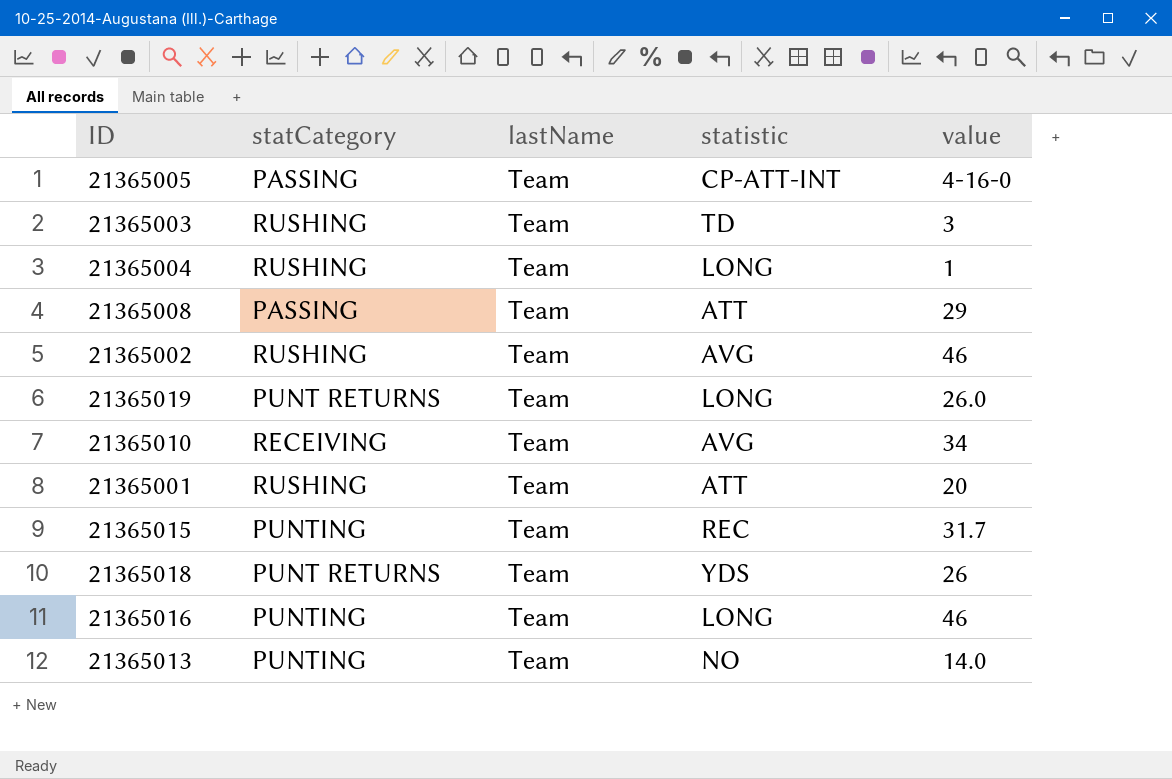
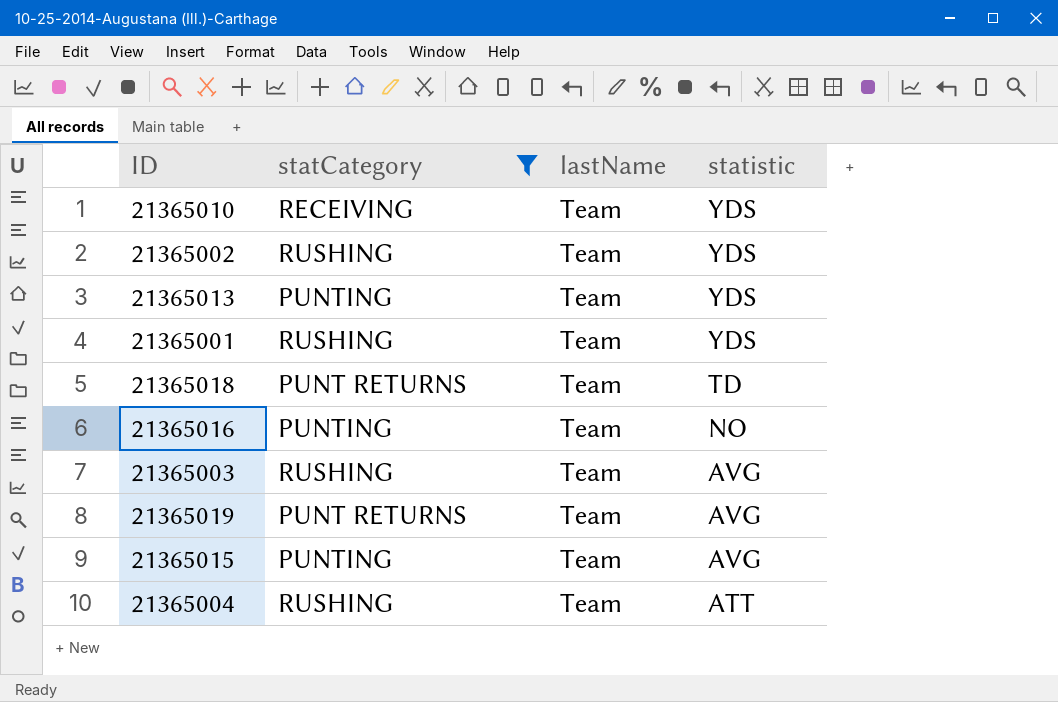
filter: none -> statCategory != PASSING
row order: none -> statistic descending
column value | position: 5 -> none
21365010 | statistic: AVG -> YDS
21365002 | statistic: AVG -> YDS
21365013 | statistic: NO -> YDS
21365001 | statistic: ATT -> YDS
21365018 | statistic: YDS -> TD
21365016 | statistic: LONG -> NO
21365003 | statistic: TD -> AVG
21365019 | statistic: LONG -> AVG
21365015 | statistic: REC -> AVG
21365004 | statistic: LONG -> ATT

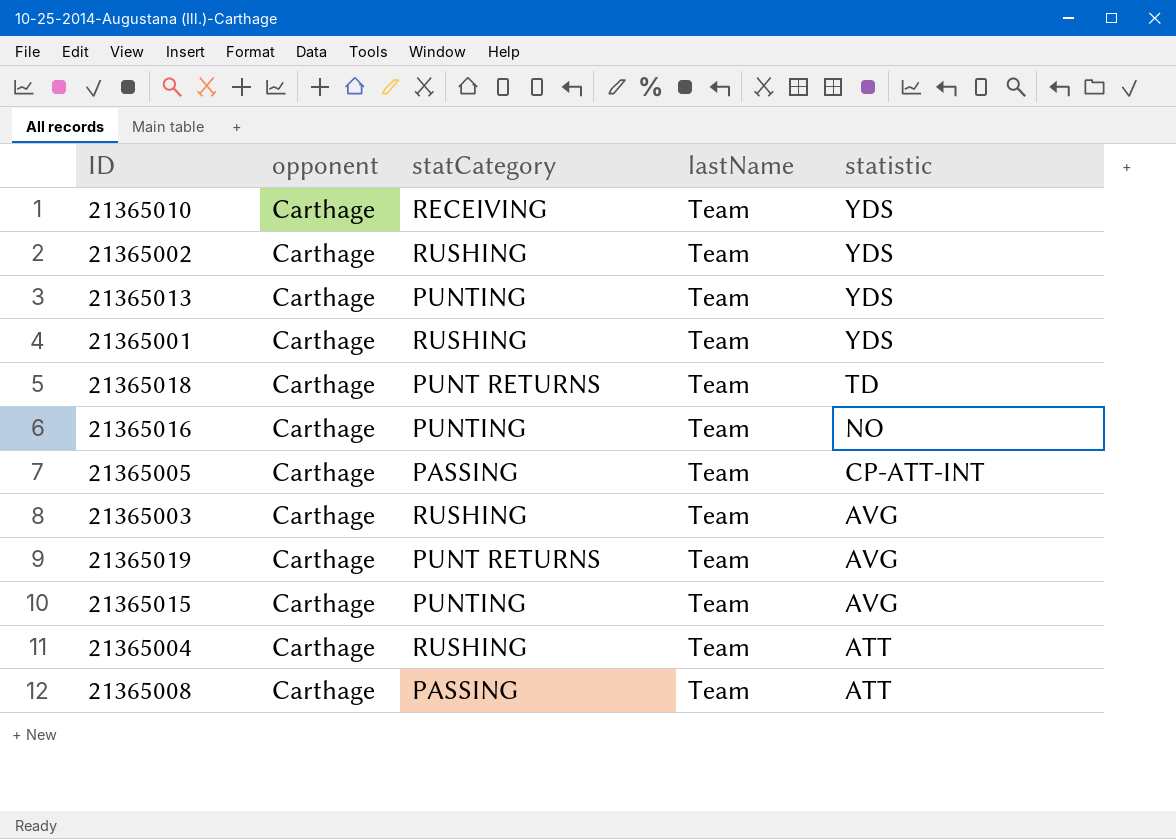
filter: statCategory != PASSING -> none
column opponent | position: none -> 2

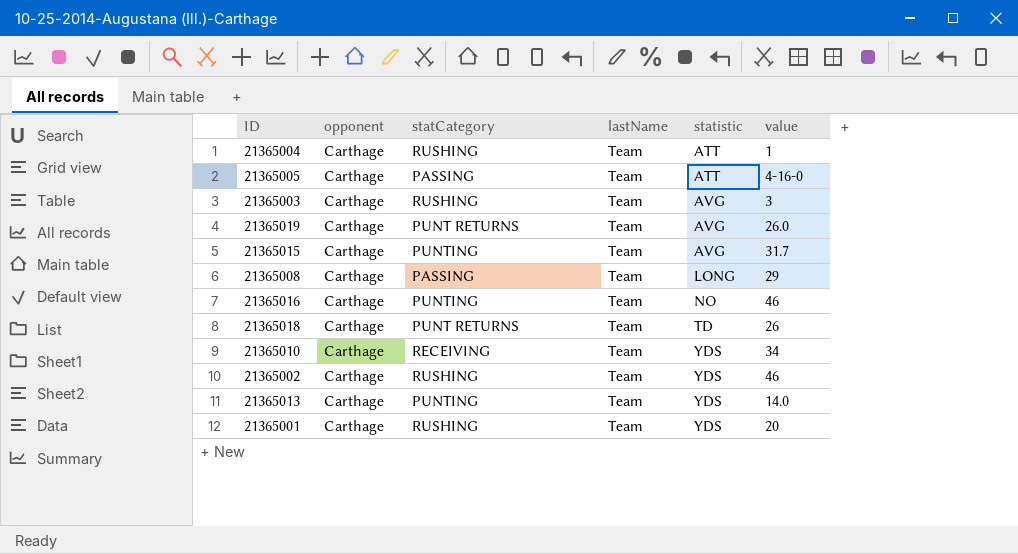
row order: statistic descending -> statistic ascending
column value | position: none -> 6
21365005 | statistic: CP-ATT-INT -> ATT
21365008 | statistic: ATT -> LONG

